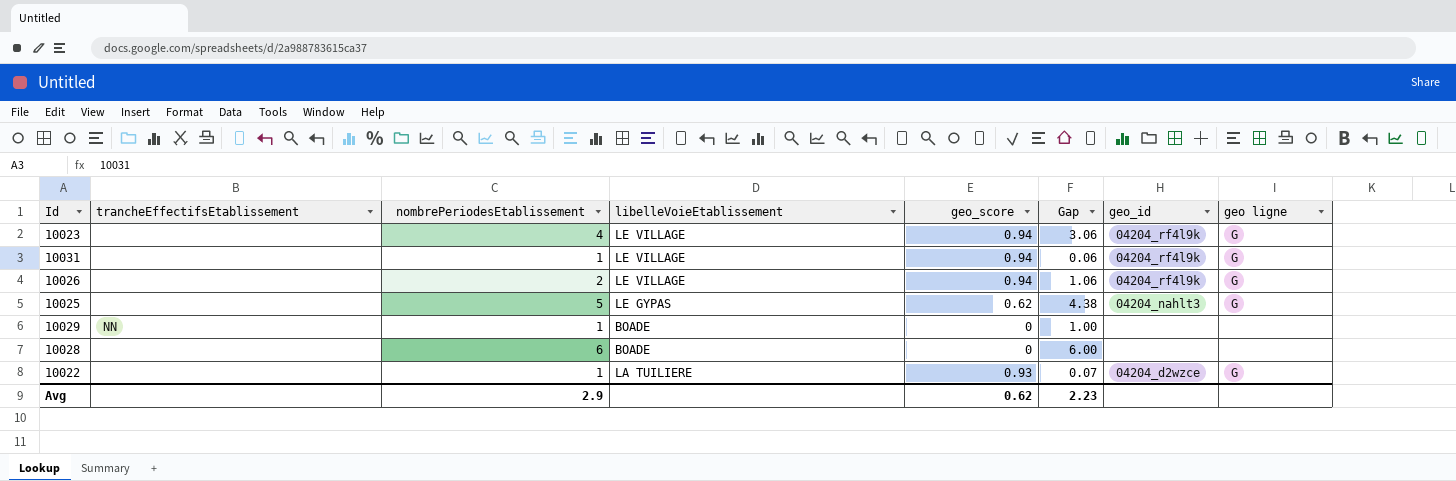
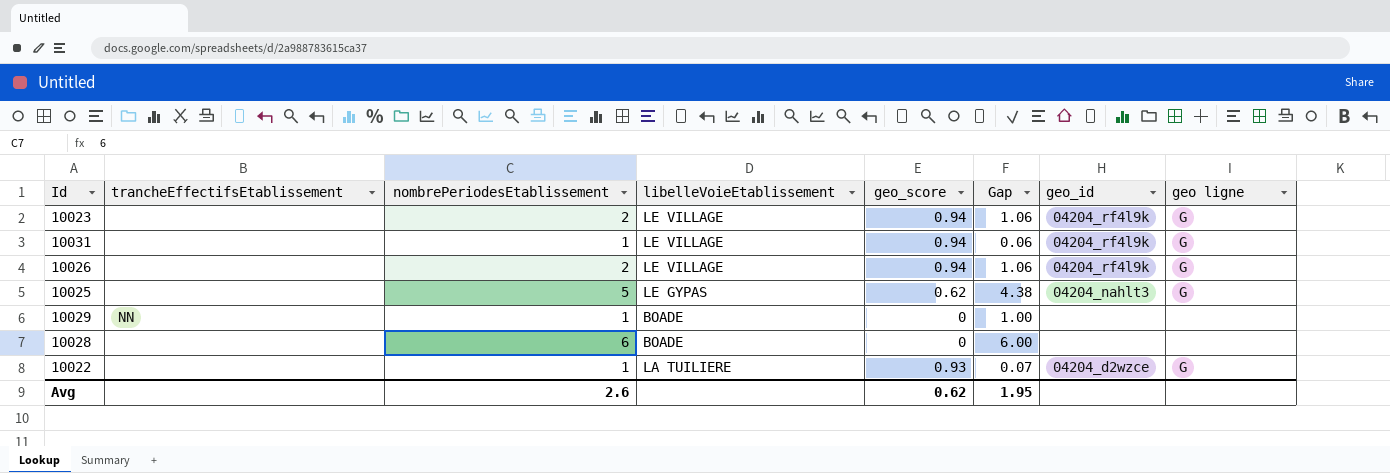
10023 | nombrePeriodesEtablissement: 4 -> 2
10023 | Gap: 3.06 -> 1.06
Avg | nombrePeriodesEtablissement: 2.9 -> 2.6
Avg | Gap: 2.23 -> 1.95

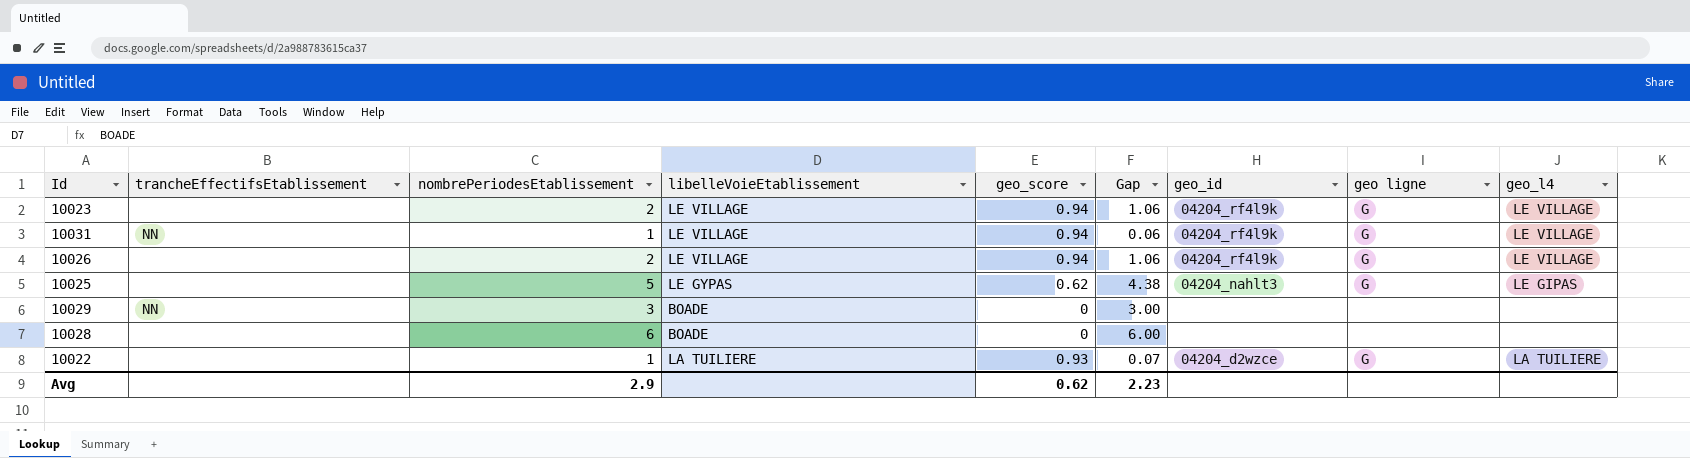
column geo_l4 | position: none -> 9
10031 | trancheEffectifsEtablissement: none -> NN
10029 | nombrePeriodesEtablissement: 1 -> 3
10029 | Gap: 1.00 -> 3.00
Avg | nombrePeriodesEtablissement: 2.6 -> 2.9
Avg | Gap: 1.95 -> 2.23

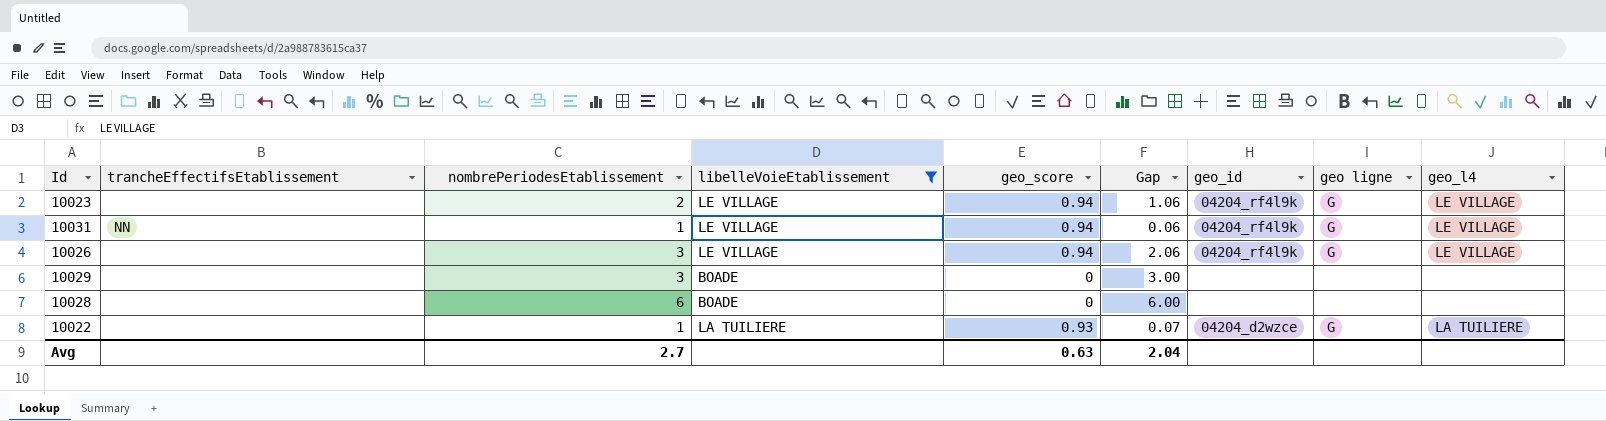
filter: none -> libelleVoieEtablissement != LE GYPAS
10026 | nombrePeriodesEtablissement: 2 -> 3
10026 | Gap: 1.06 -> 2.06
10029 | trancheEffectifsEtablissement: NN -> none
Avg | nombrePeriodesEtablissement: 2.9 -> 2.7
Avg | geo_score: 0.62 -> 0.63
Avg | Gap: 2.23 -> 2.04

